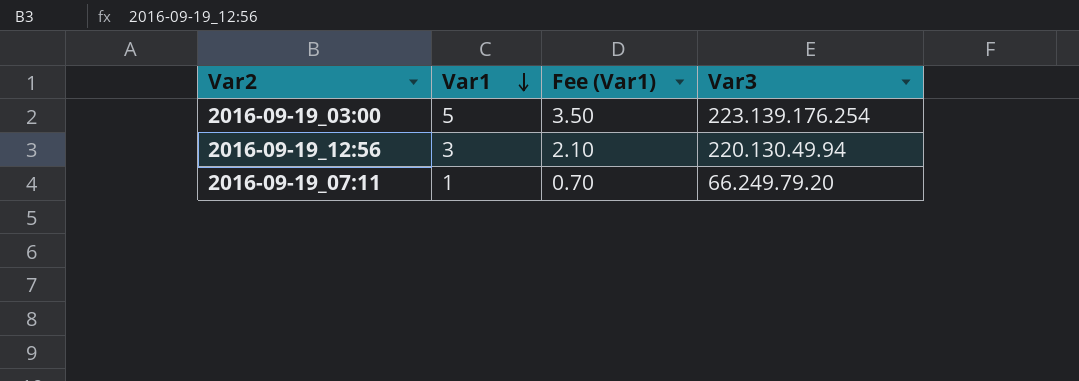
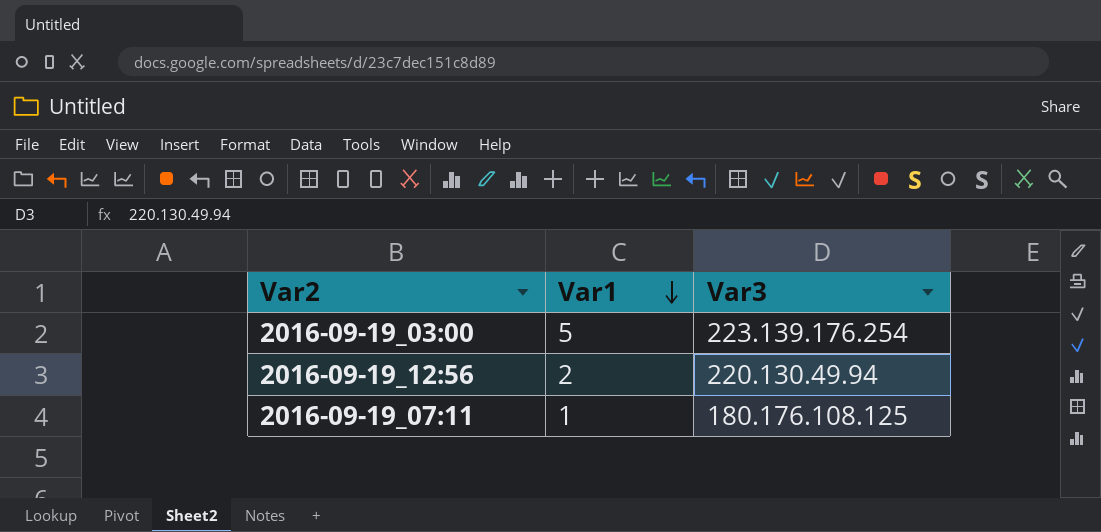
column Fee (Var1) | formula: [Var1] * 0.7 -> none
2016-09-19_12:56 | Var1: 3 -> 2
2016-09-19_07:11 | Var3: 66.249.79.20 -> 180.176.108.125

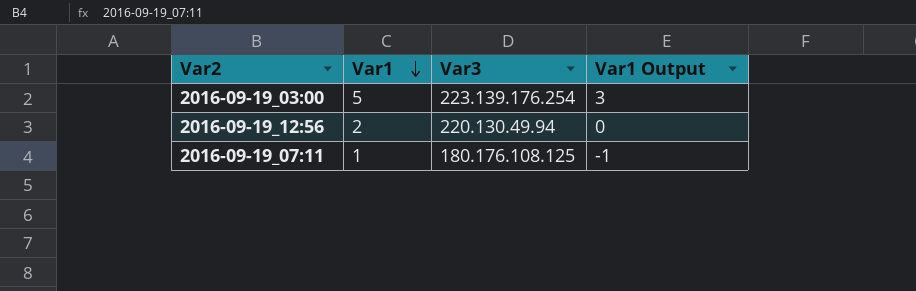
column Var1 Output | formula: none -> [Var1] - 2

